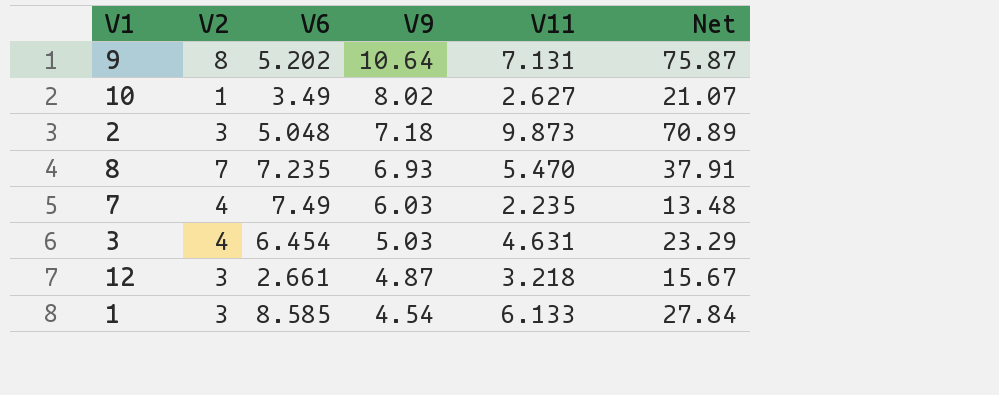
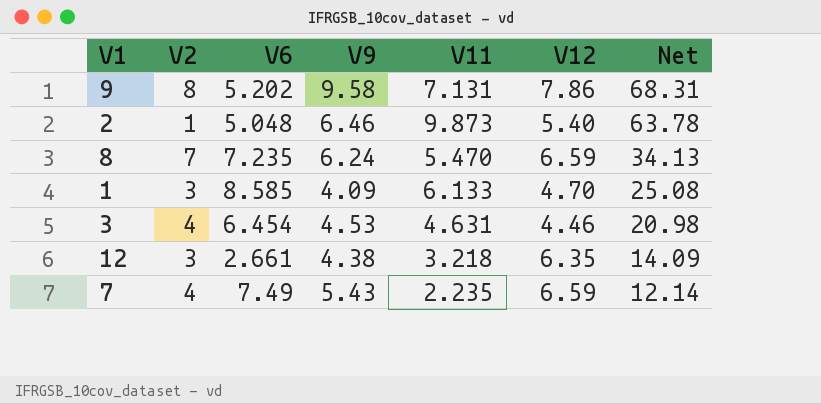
row order: V9 descending -> Net descending
column V12 | position: none -> 6
row 10: 1 | 3.49 | 8.02 | 2.627 | 21.07 -> none
9 | V9: 10.64 -> 9.58
9 | Net: 75.87 -> 68.31
2 | V2: 3 -> 1
2 | V9: 7.18 -> 6.46
2 | Net: 70.89 -> 63.78
8 | V9: 6.93 -> 6.24
8 | Net: 37.91 -> 34.13
1 | V9: 4.54 -> 4.09
1 | Net: 27.84 -> 25.08
3 | V9: 5.03 -> 4.53
3 | Net: 23.29 -> 20.98
12 | V9: 4.87 -> 4.38
12 | Net: 15.67 -> 14.09
7 | V9: 6.03 -> 5.43
7 | Net: 13.48 -> 12.14

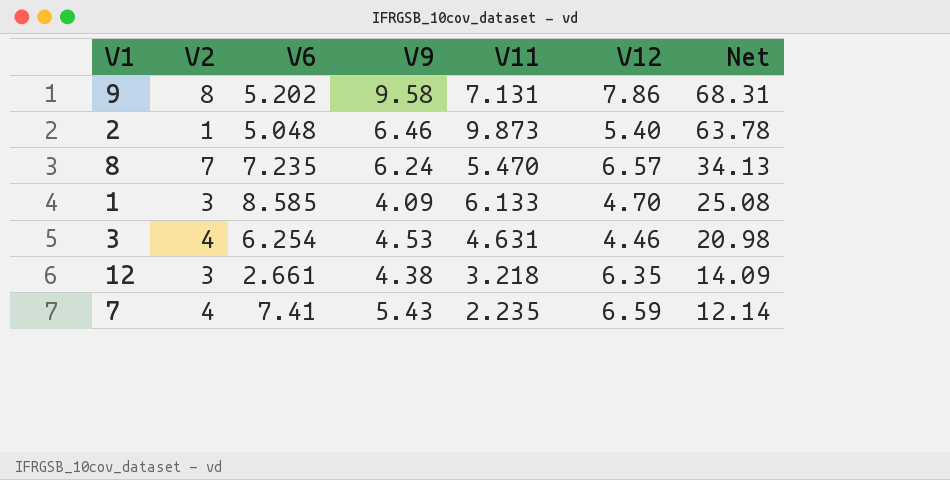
8 | V12: 6.59 -> 6.57
3 | V6: 6.454 -> 6.254
7 | V6: 7.49 -> 7.41

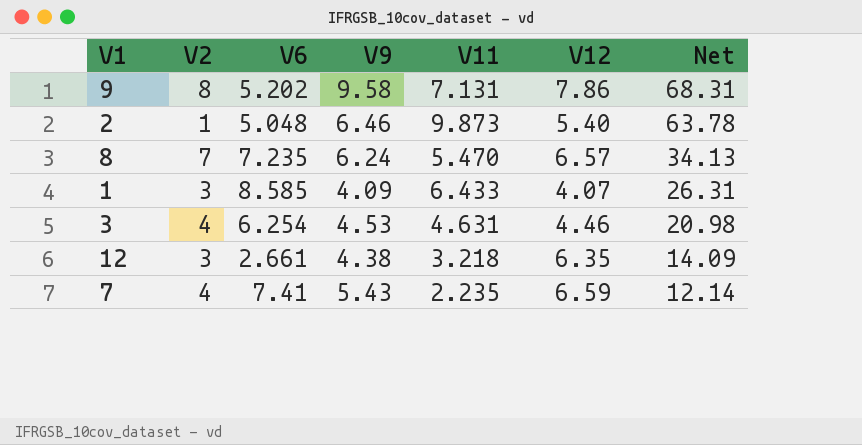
1 | V11: 6.133 -> 6.433
1 | V12: 4.70 -> 4.07
1 | Net: 25.08 -> 26.31

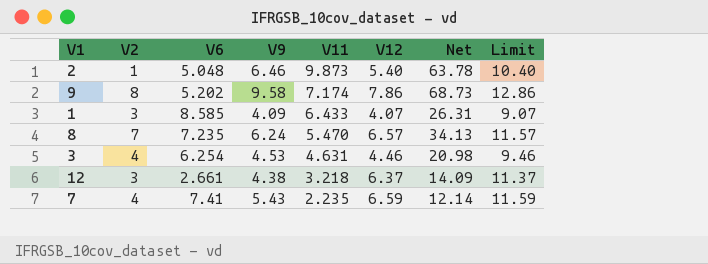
row order: Net descending -> V11 descending
column Limit | formula: none -> [V12] + 5
9 | V11: 7.131 -> 7.174
9 | Net: 68.31 -> 68.73
12 | V12: 6.35 -> 6.37

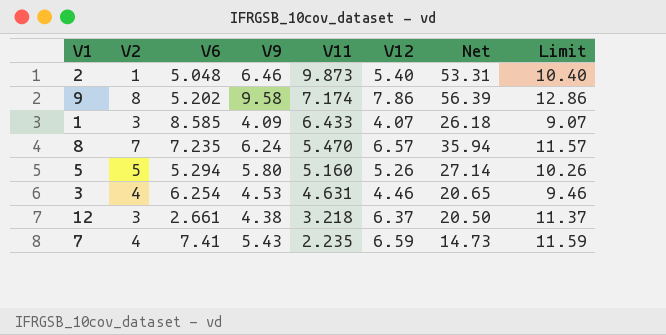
column Net | formula: [V9] * [V11] -> [V11] * [V12]
row 5: none -> 5 | 5.294 | 5.80 | 5.160 | 5.26 | 27.14 | 10.26

